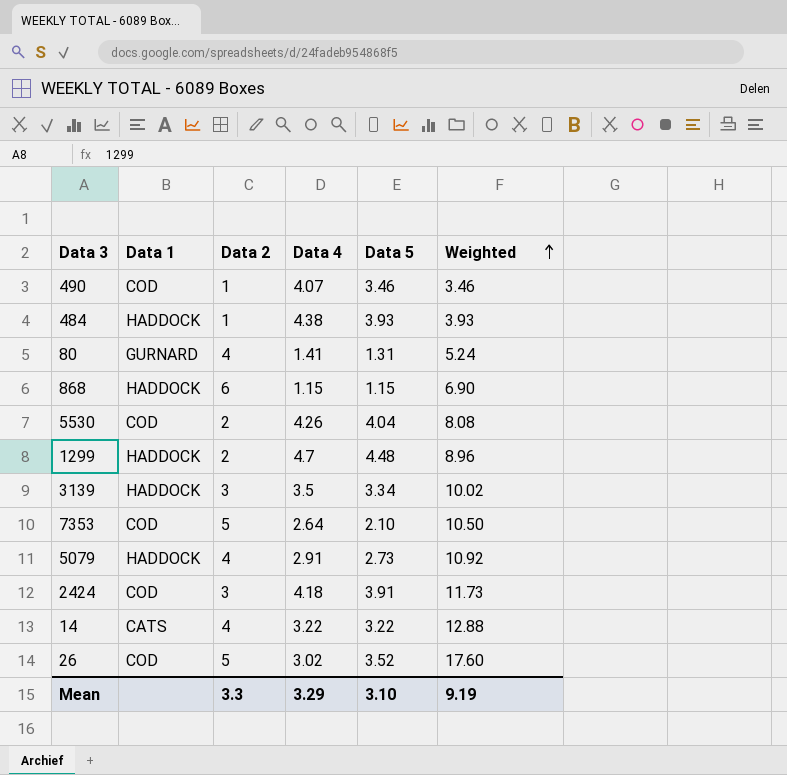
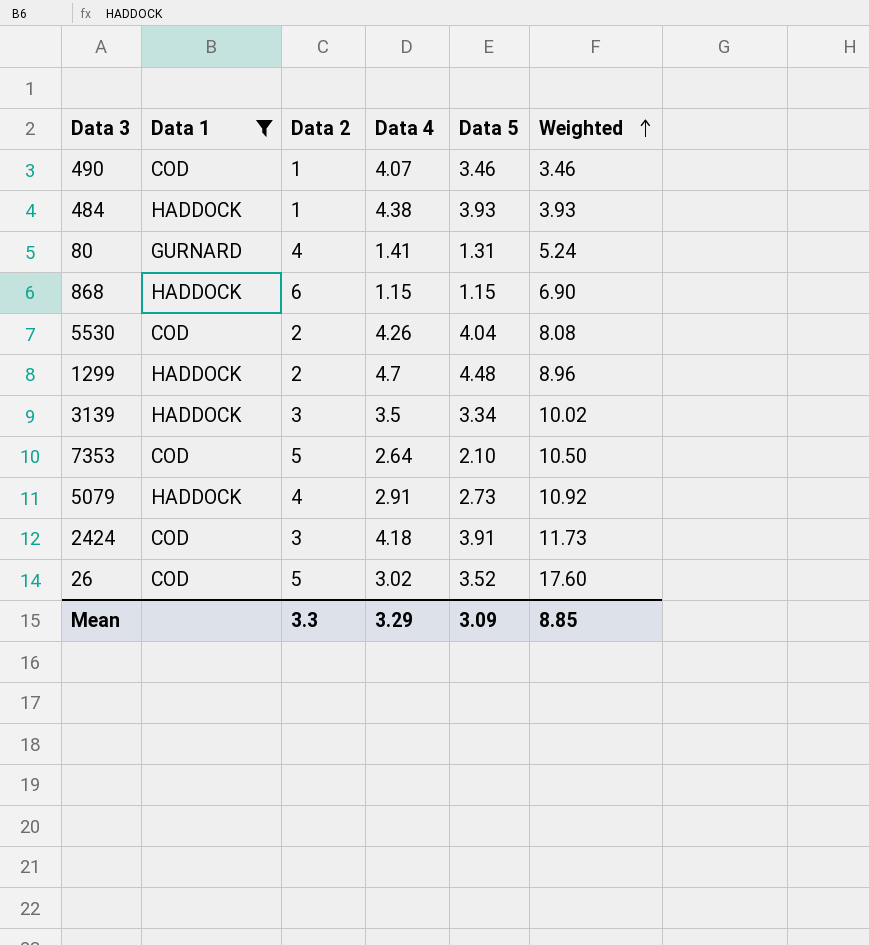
filter: none -> Data 1 != CATS
Mean | Data 5: 3.10 -> 3.09
Mean | Weighted: 9.19 -> 8.85

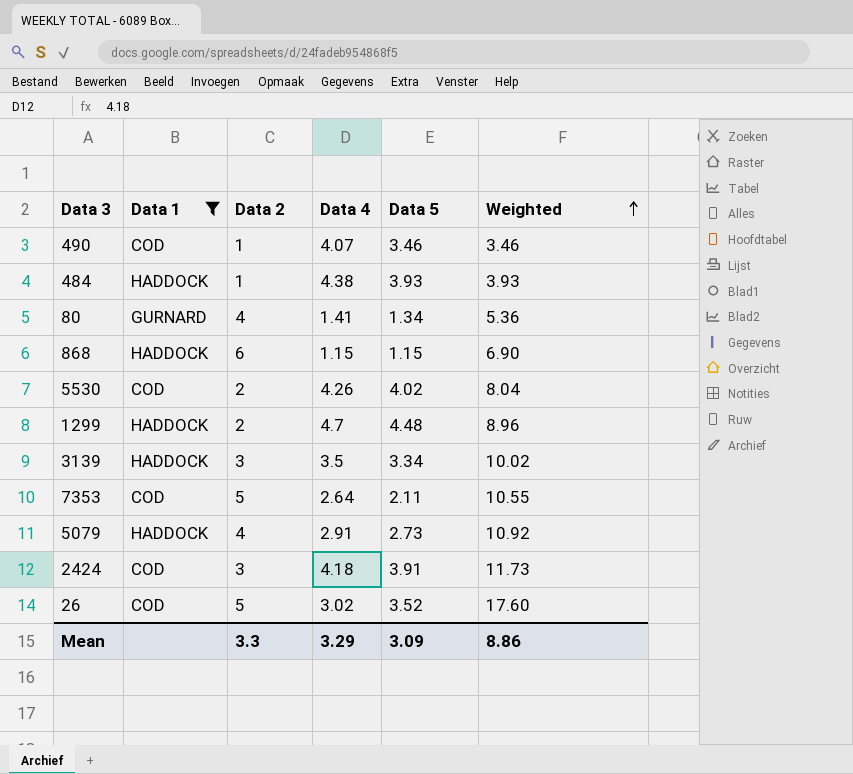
80 | Data 5: 1.31 -> 1.34
80 | Weighted: 5.24 -> 5.36
5530 | Data 5: 4.04 -> 4.02
5530 | Weighted: 8.08 -> 8.04
7353 | Data 5: 2.10 -> 2.11
7353 | Weighted: 10.50 -> 10.55
Mean | Weighted: 8.85 -> 8.86

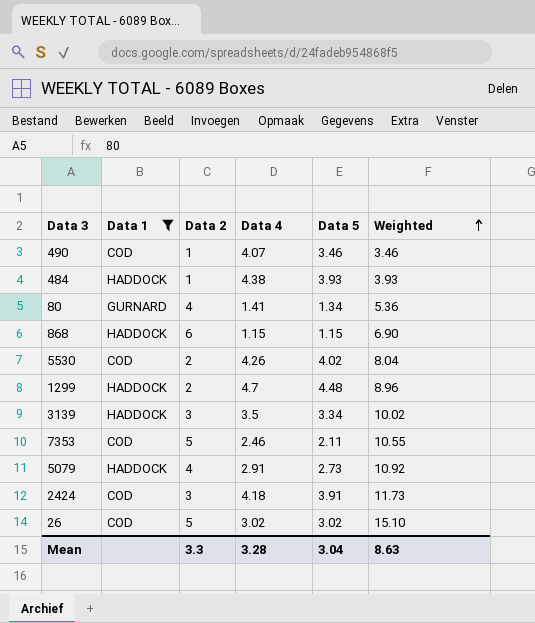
7353 | Data 4: 2.64 -> 2.46
26 | Data 5: 3.52 -> 3.02
26 | Weighted: 17.60 -> 15.10
Mean | Data 4: 3.29 -> 3.28
Mean | Data 5: 3.09 -> 3.04
Mean | Weighted: 8.86 -> 8.63

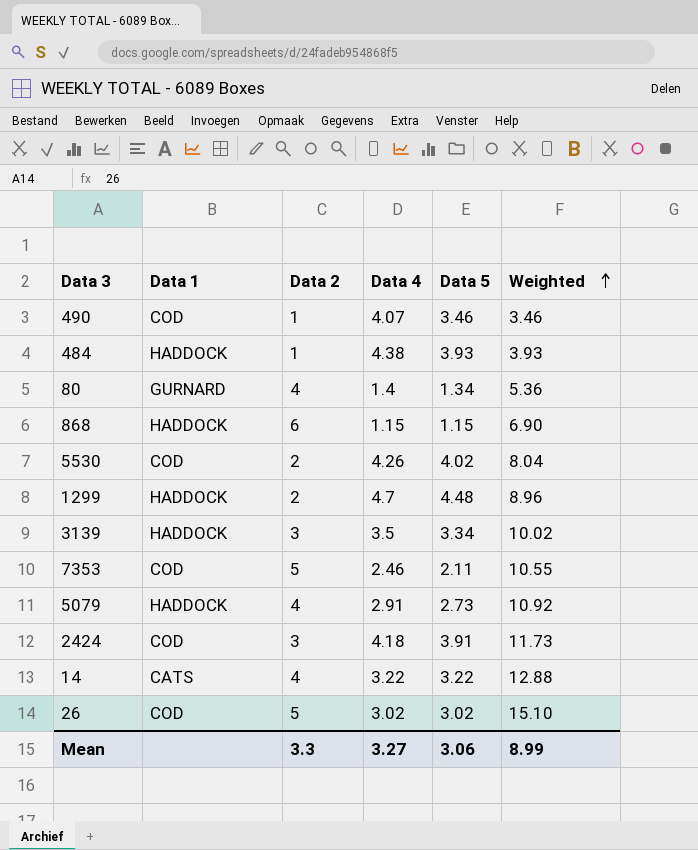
filter: Data 1 != CATS -> none
80 | Data 4: 1.41 -> 1.4
Mean | Data 4: 3.28 -> 3.27
Mean | Data 5: 3.04 -> 3.06
Mean | Weighted: 8.63 -> 8.99

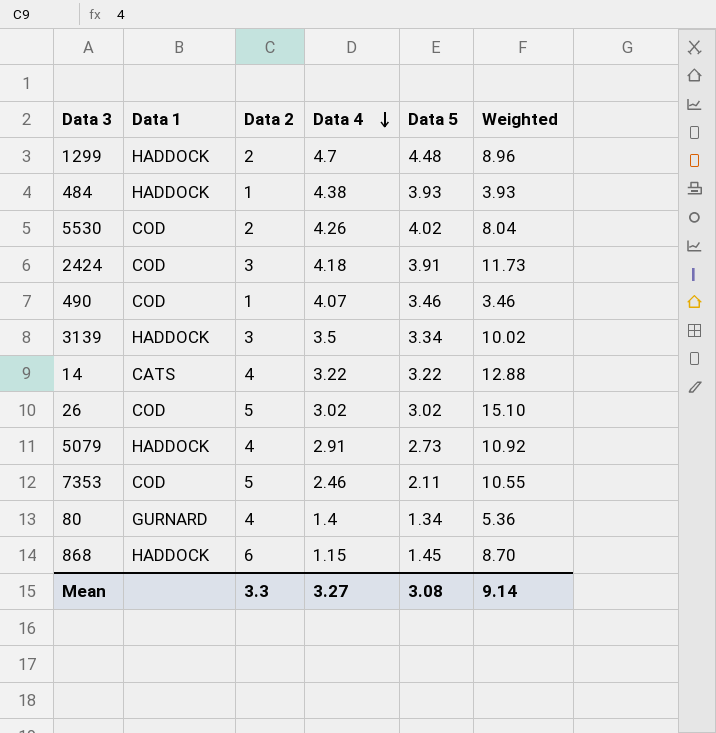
row order: Weighted ascending -> Data 4 descending
868 | Data 5: 1.15 -> 1.45
868 | Weighted: 6.90 -> 8.70
Mean | Data 5: 3.06 -> 3.08
Mean | Weighted: 8.99 -> 9.14

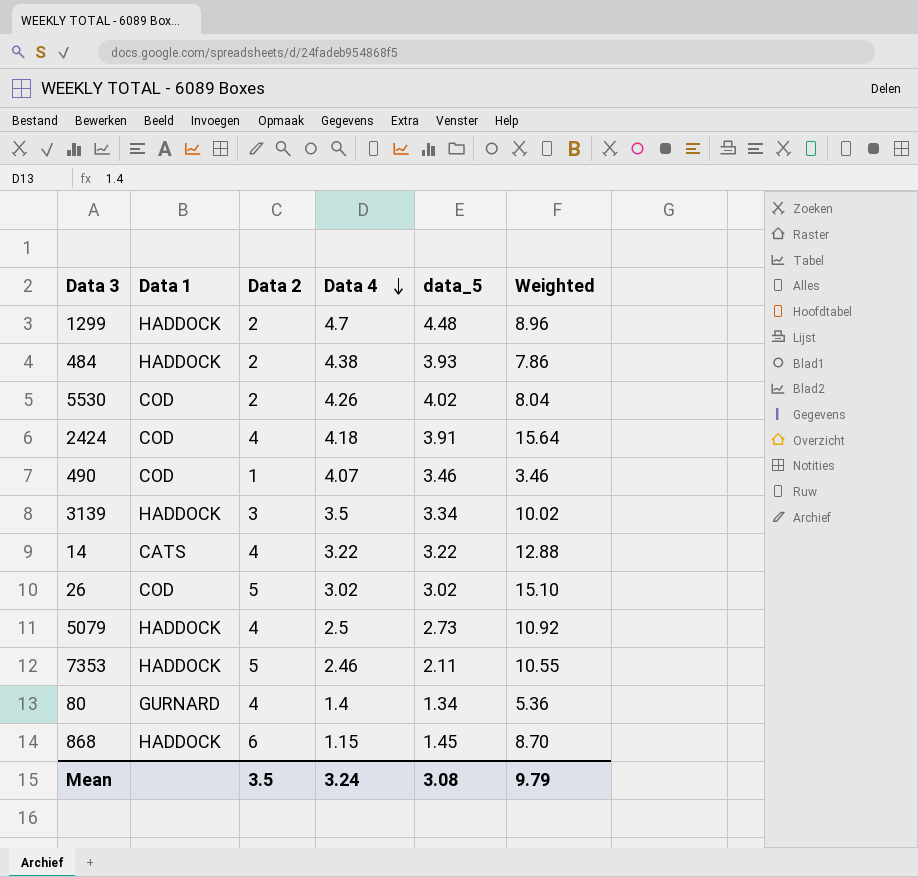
column name: Data 5 -> data_5
484 | Data 2: 1 -> 2
484 | Weighted: 3.93 -> 7.86
2424 | Data 2: 3 -> 4
2424 | Weighted: 11.73 -> 15.64
5079 | Data 4: 2.91 -> 2.5
7353 | Data 1: COD -> HADDOCK
Mean | Data 2: 3.3 -> 3.5
Mean | Data 4: 3.27 -> 3.24
Mean | Weighted: 9.14 -> 9.79

